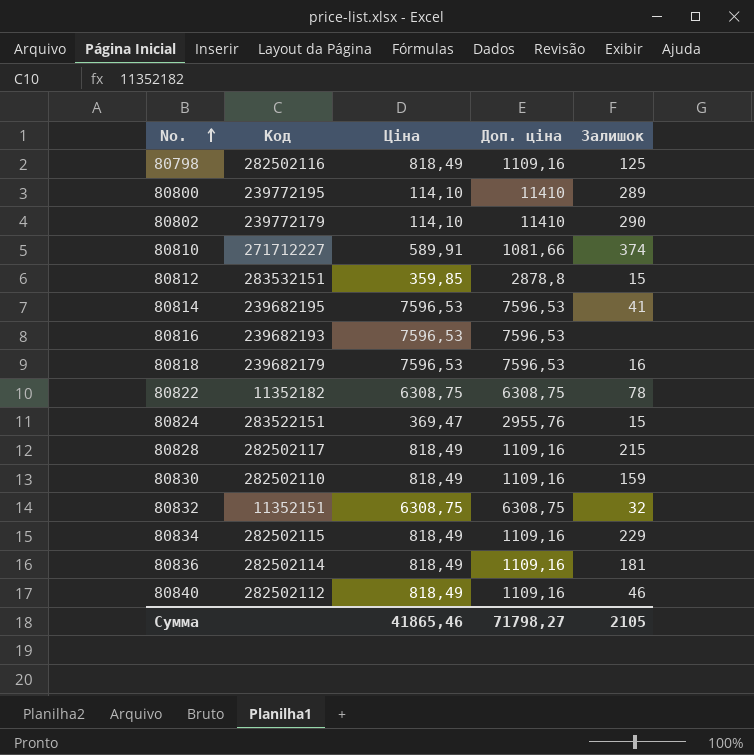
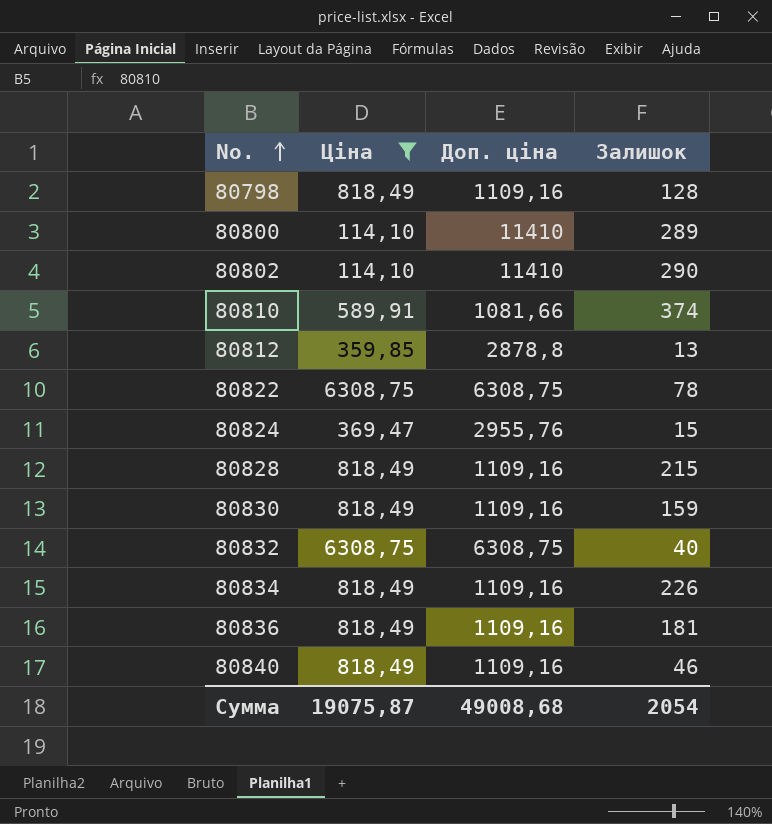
filter: none -> Ціна != 7596,53
column Код | position: 2 -> none
80798 | Залишок: 125 -> 128
80812 | Залишок: 15 -> 13
80832 | Залишок: 32 -> 40
80834 | Залишок: 229 -> 226
Сумма | Ціна: 41865,46 -> 19075,87
Сумма | Доп. ціна: 71798,27 -> 49008,68
Сумма | Залишок: 2105 -> 2054

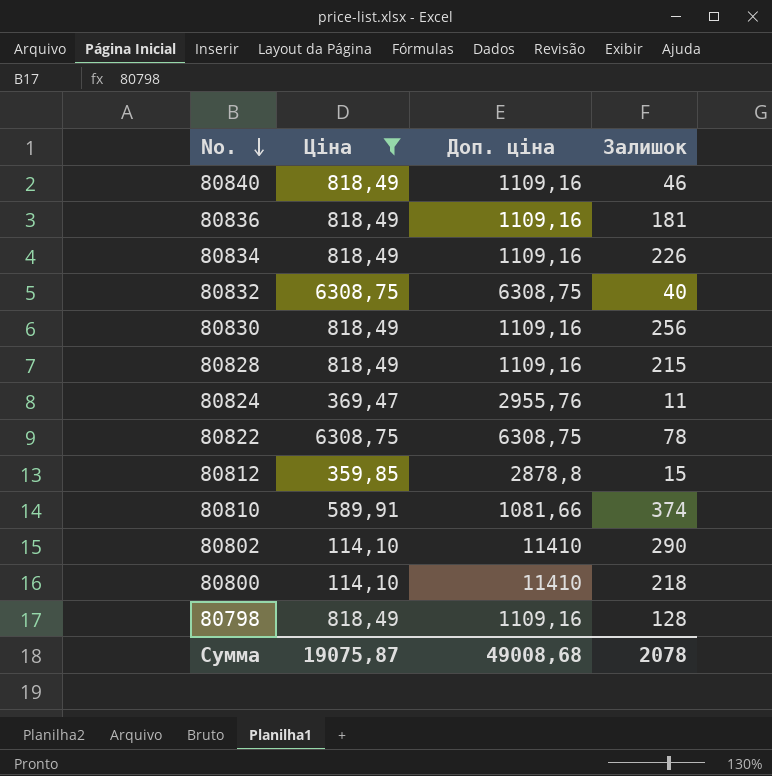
row order: No. ascending -> No. descending
80830 | Залишок: 159 -> 256
80824 | Залишок: 15 -> 11
80812 | Залишок: 13 -> 15
80800 | Залишок: 289 -> 218
Сумма | Залишок: 2054 -> 2078

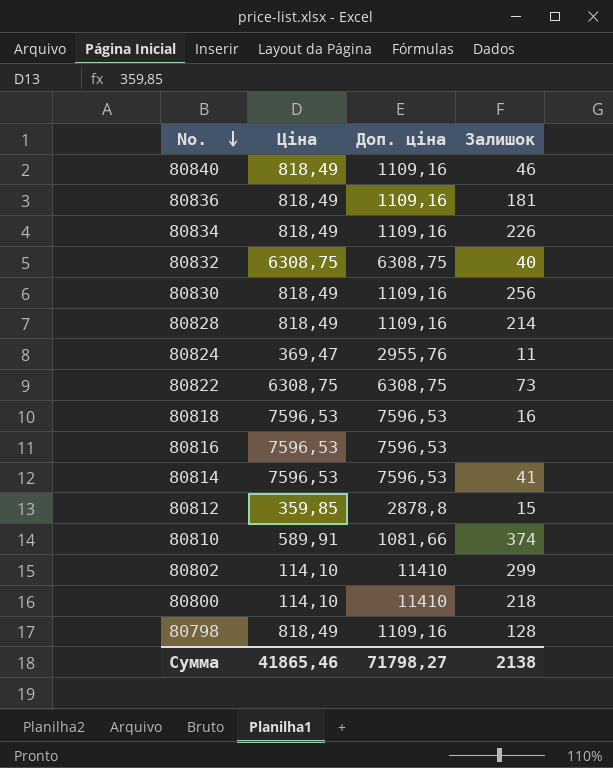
filter: Ціна != 7596,53 -> none
80828 | Залишок: 215 -> 214
80822 | Залишок: 78 -> 73
80802 | Залишок: 290 -> 299
Сумма | Ціна: 19075,87 -> 41865,46
Сумма | Доп. ціна: 49008,68 -> 71798,27
Сумма | Залишок: 2078 -> 2138

